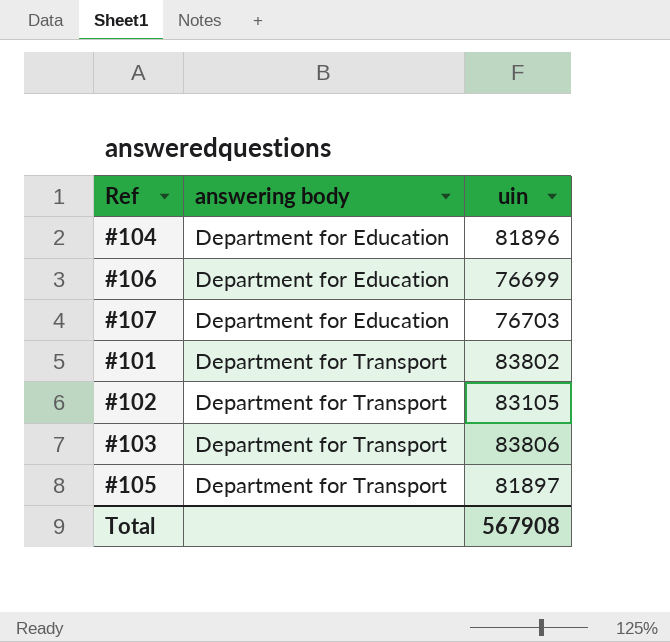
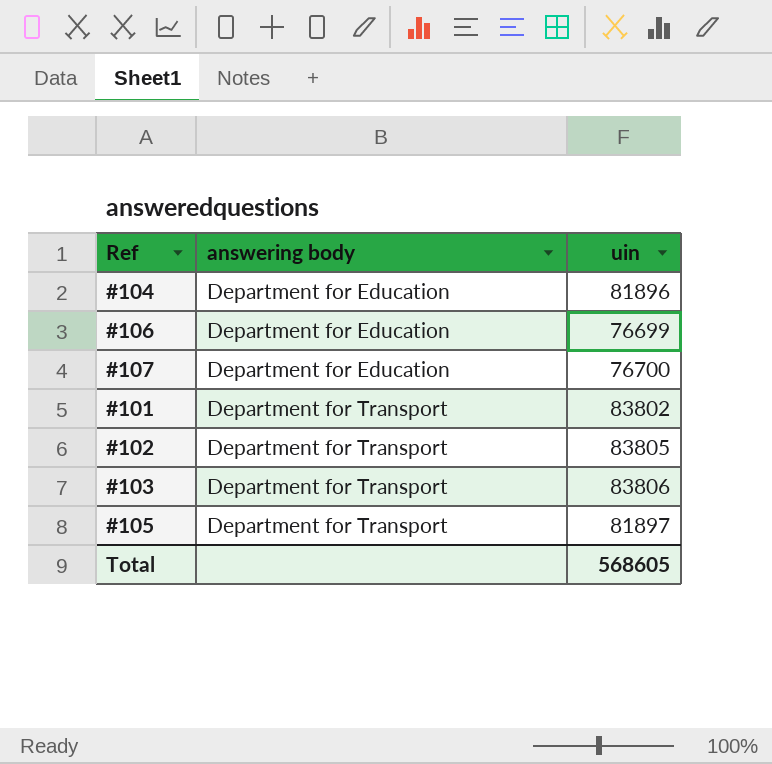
#107 | uin: 76703 -> 76700
#102 | uin: 83105 -> 83805
Total | uin: 567908 -> 568605

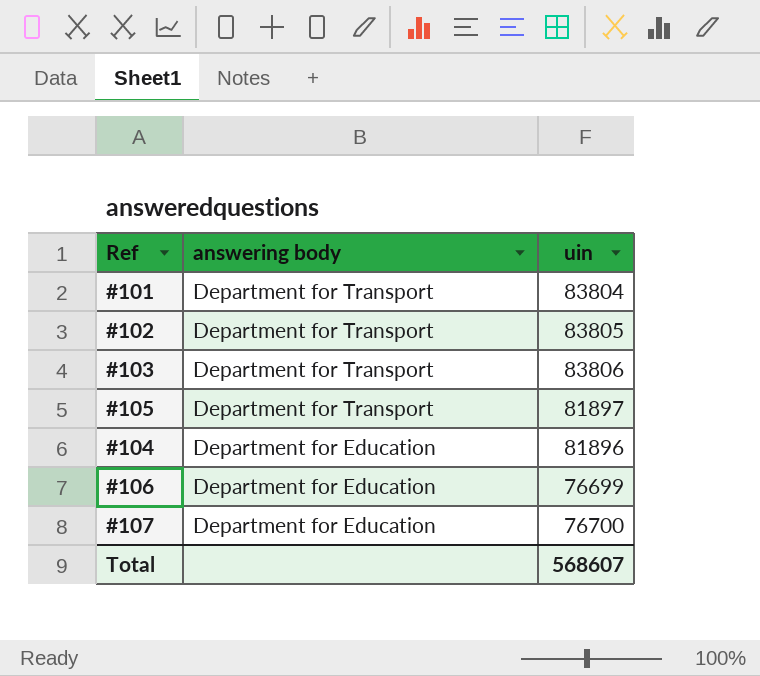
row order: answering body ascending -> answering body descending
#101 | uin: 83802 -> 83804
Total | uin: 568605 -> 568607

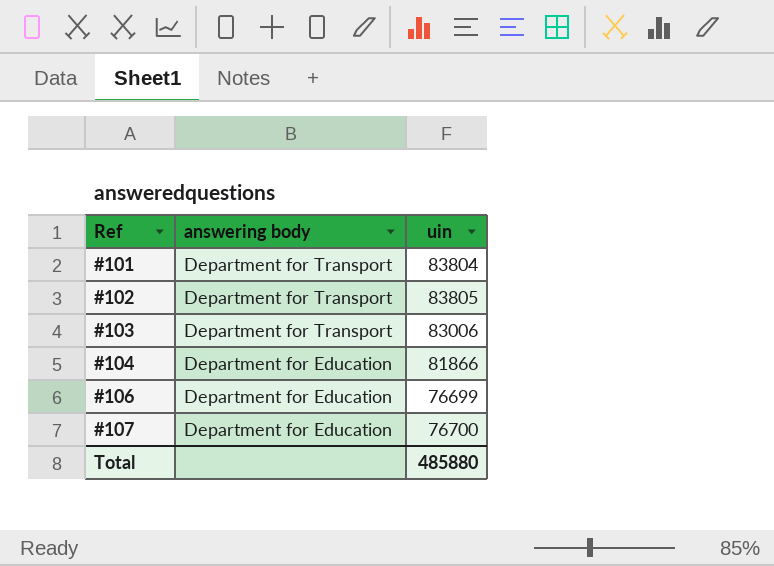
row #105: Department for Transport | 81897 -> none
#103 | uin: 83806 -> 83006
#104 | uin: 81896 -> 81866
Total | uin: 568607 -> 485880

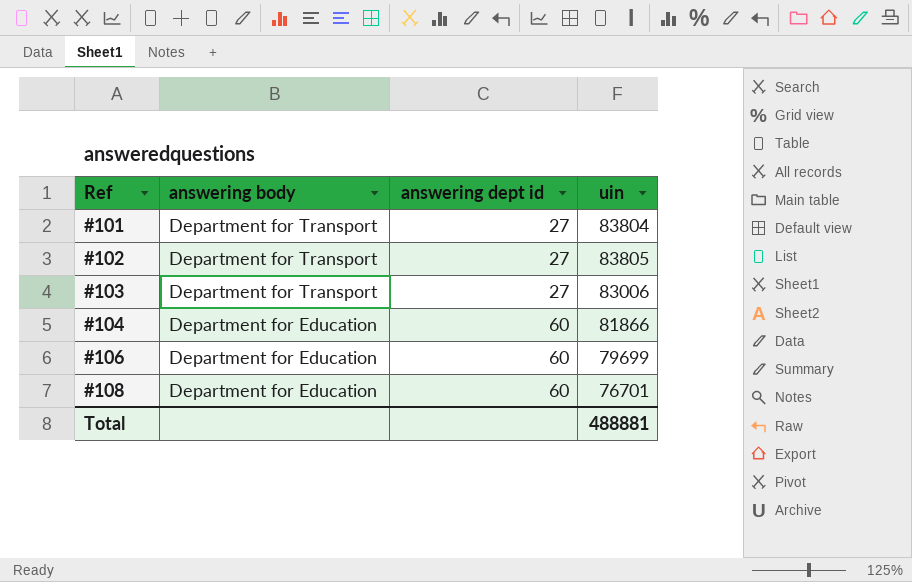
column answering dept id | position: none -> 3
row #107: Department for Education | 76700 -> none
#106 | uin: 76699 -> 79699
row #108: none -> Department for Education | 60 | 76701
Total | uin: 485880 -> 488881

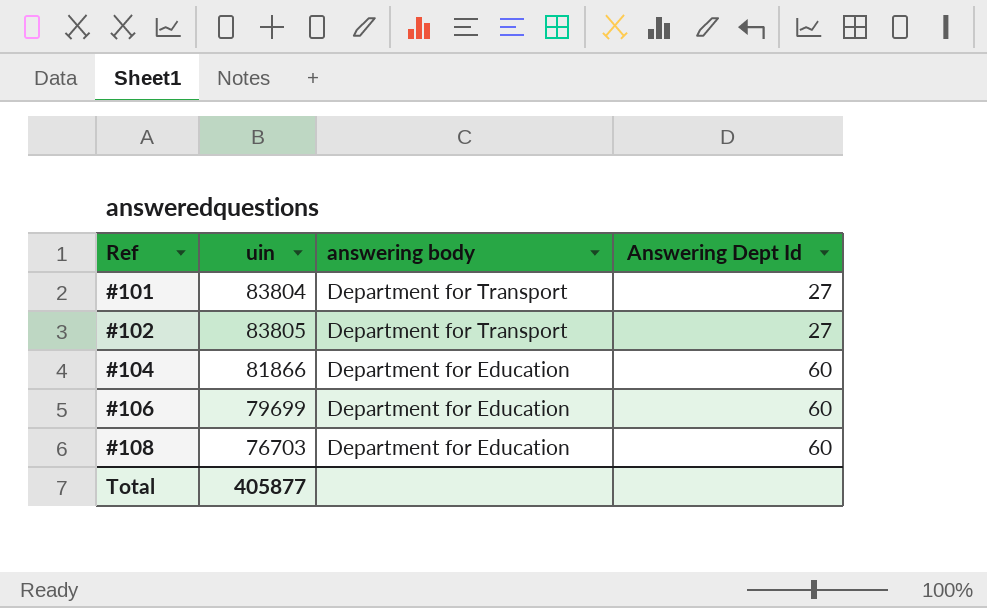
column uin | position: 4 -> 2
column name: answering dept id -> Answering Dept Id
row #103: Department for Transport | 27 | 83006 -> none
#108 | uin: 76701 -> 76703
Total | uin: 488881 -> 405877

